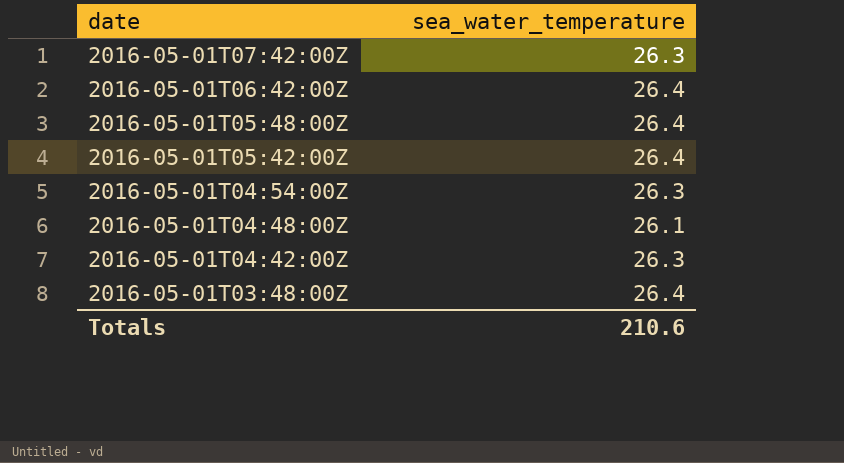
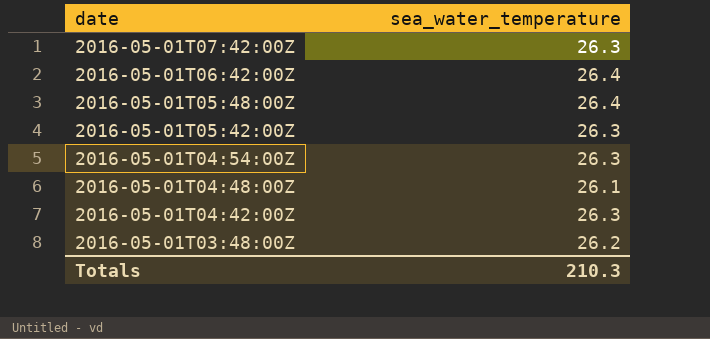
2016-05-01T05:42:00Z | sea_water_temperature: 26.4 -> 26.3
2016-05-01T03:48:00Z | sea_water_temperature: 26.4 -> 26.2
Totals | sea_water_temperature: 210.6 -> 210.3

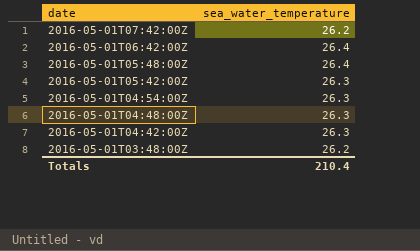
2016-05-01T07:42:00Z | sea_water_temperature: 26.3 -> 26.2
2016-05-01T04:48:00Z | sea_water_temperature: 26.1 -> 26.3
Totals | sea_water_temperature: 210.3 -> 210.4

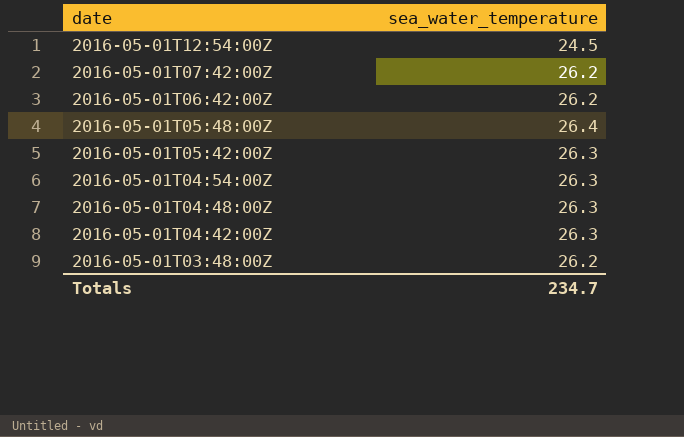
row 2016-05-01T12:54:00Z: none -> 24.5
2016-05-01T06:42:00Z | sea_water_temperature: 26.4 -> 26.2
Totals | sea_water_temperature: 210.4 -> 234.7

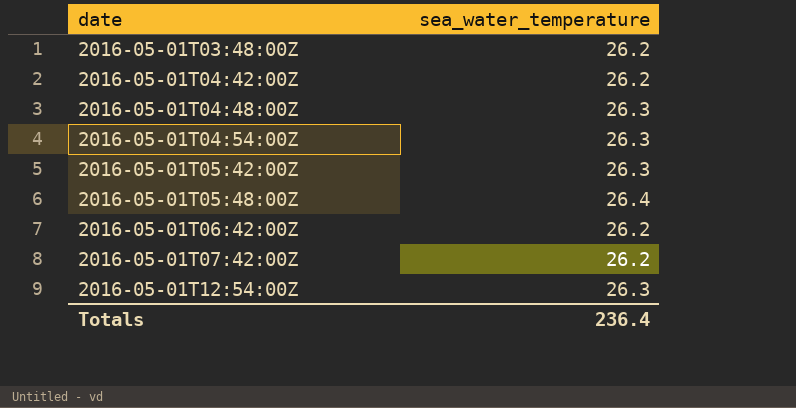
row order: date descending -> date ascending
2016-05-01T04:42:00Z | sea_water_temperature: 26.3 -> 26.2
2016-05-01T12:54:00Z | sea_water_temperature: 24.5 -> 26.3
Totals | sea_water_temperature: 234.7 -> 236.4

